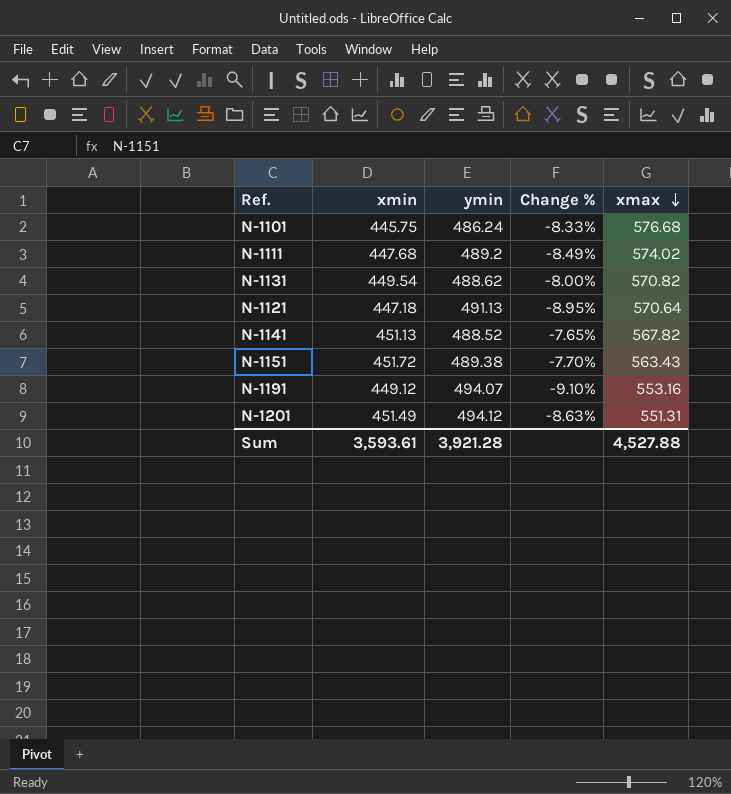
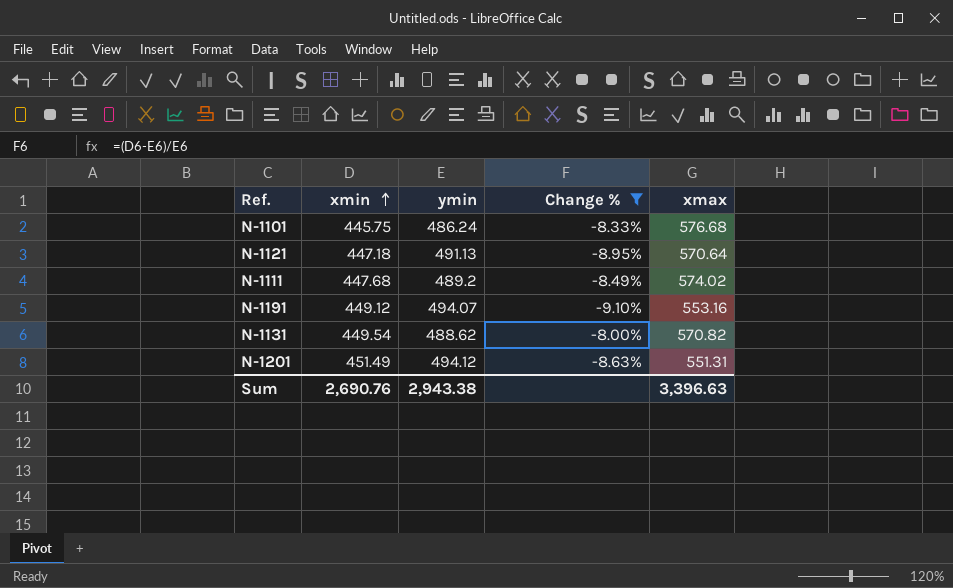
filter: none -> Change % <= -8.00%
row order: xmax descending -> xmin ascending
Sum | xmin: 3,593.61 -> 2,690.76
Sum | ymin: 3,921.28 -> 2,943.38
Sum | xmax: 4,527.88 -> 3,396.63

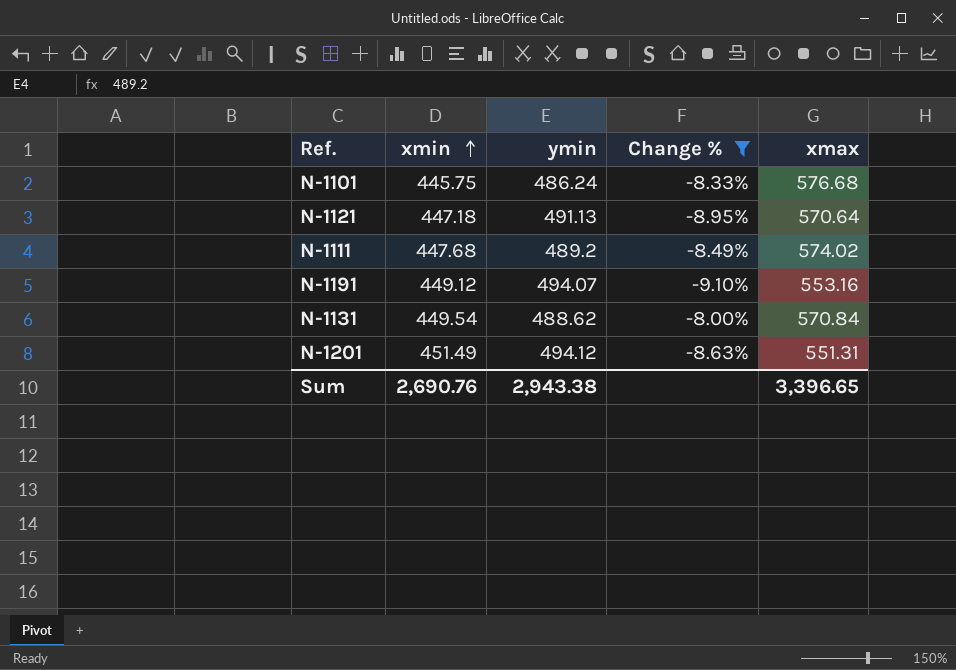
N-1131 | xmax: 570.82 -> 570.84
Sum | xmax: 3,396.63 -> 3,396.65

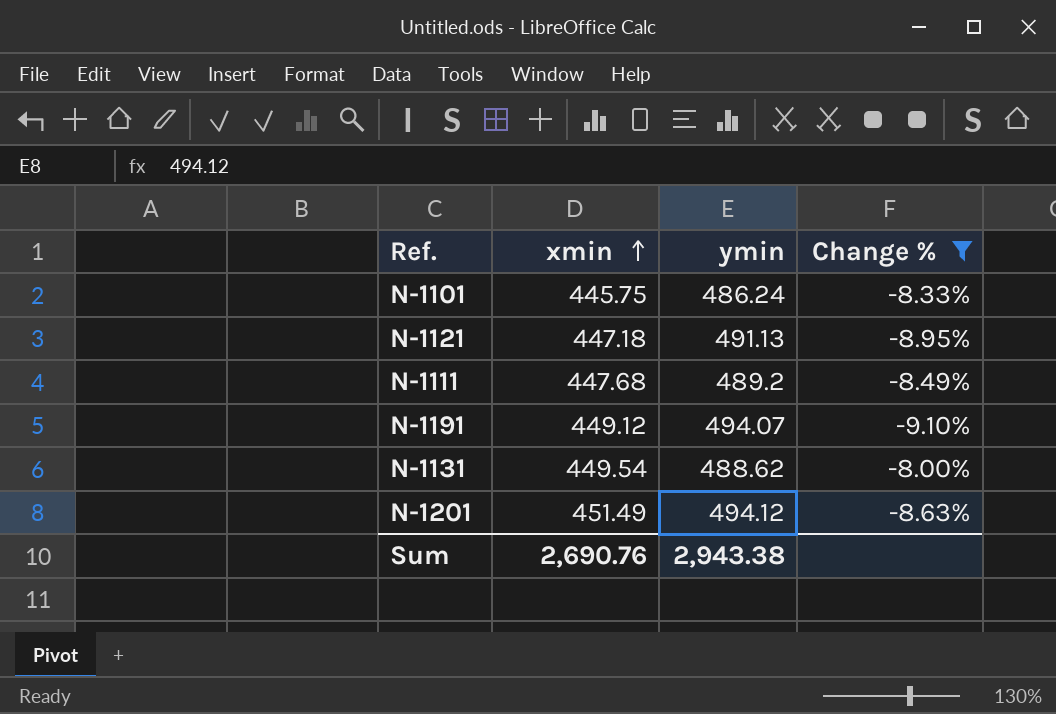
column xmax | position: 5 -> none

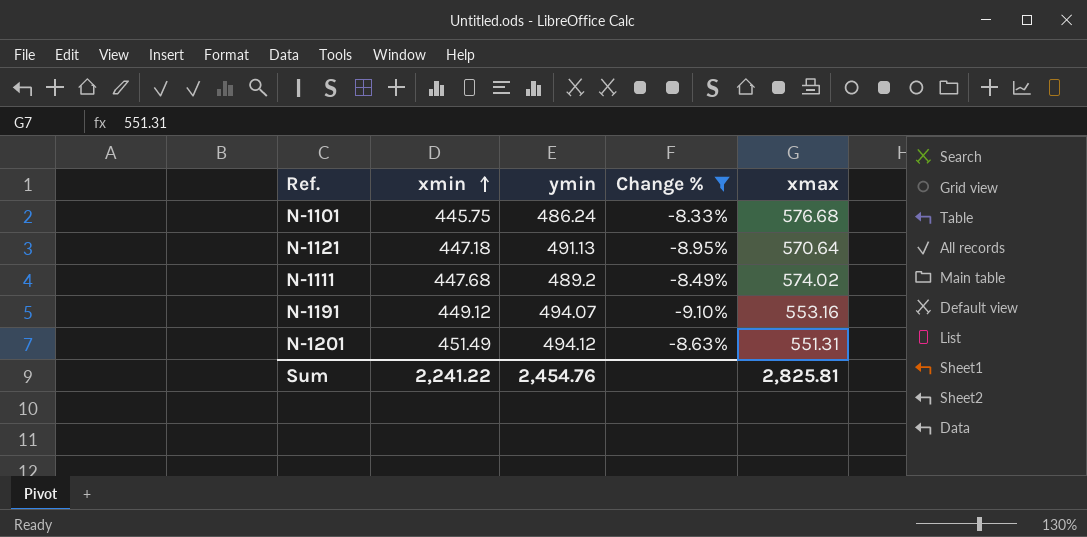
column xmax | position: none -> 5
row N-1131: 449.54 | 488.62 | -8.00% -> none
Sum | xmin: 2,690.76 -> 2,241.22
Sum | ymin: 2,943.38 -> 2,454.76

